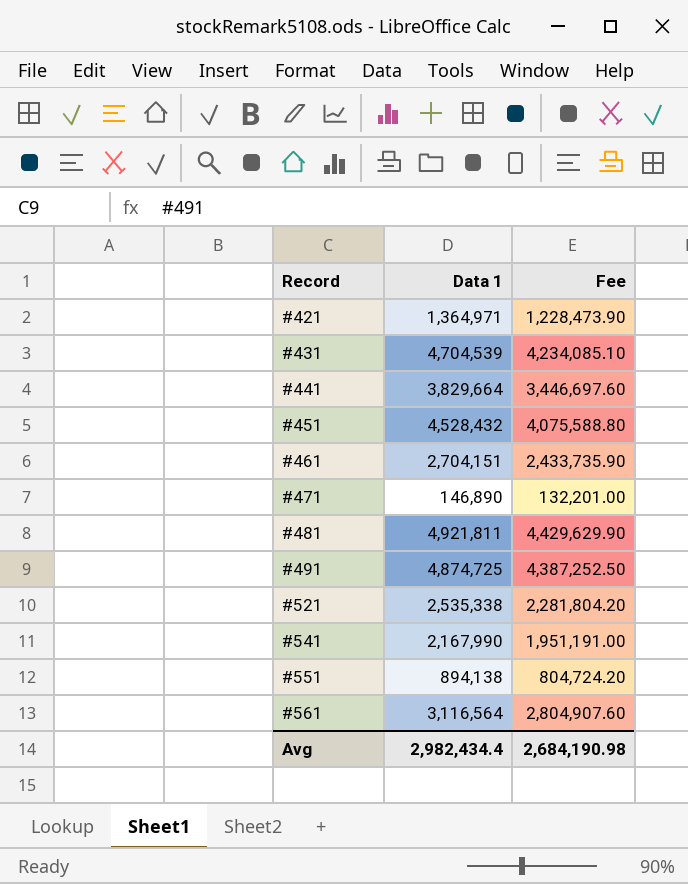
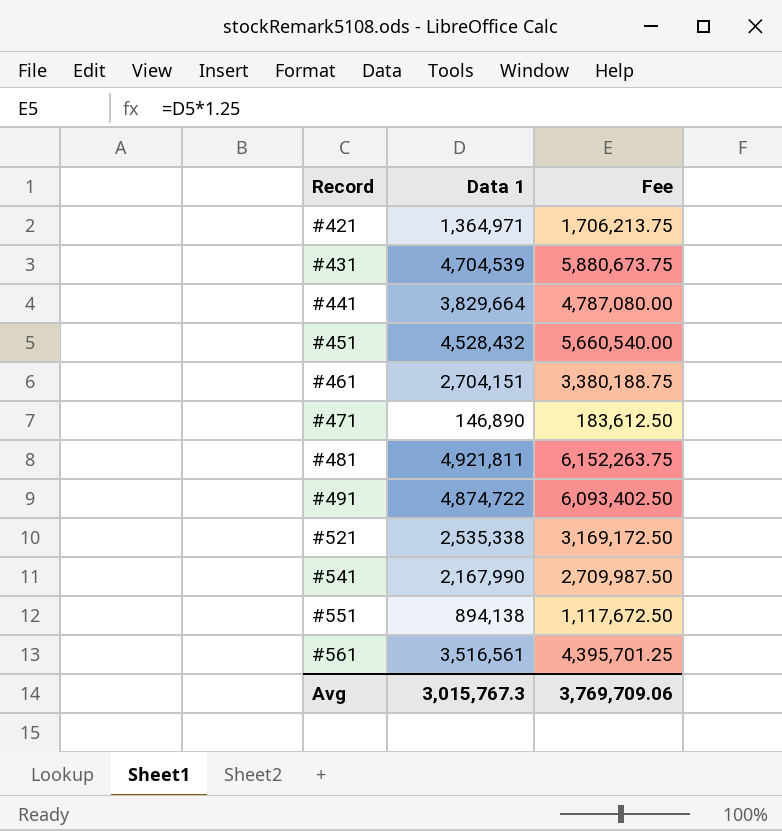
column Fee | formula: [Data 1] * 0.9 -> [Data 1] * 1.25
#491 | Data 1: 4,874,725 -> 4,874,722
#561 | Data 1: 3,116,564 -> 3,516,561
Avg | Data 1: 2,982,434.4 -> 3,015,767.3
Avg | Fee: 2,684,190.98 -> 3,769,709.06

